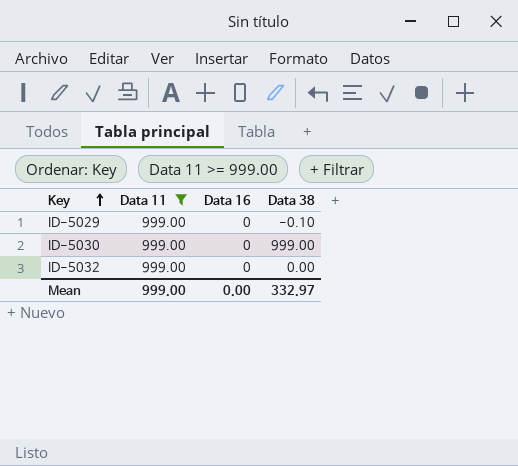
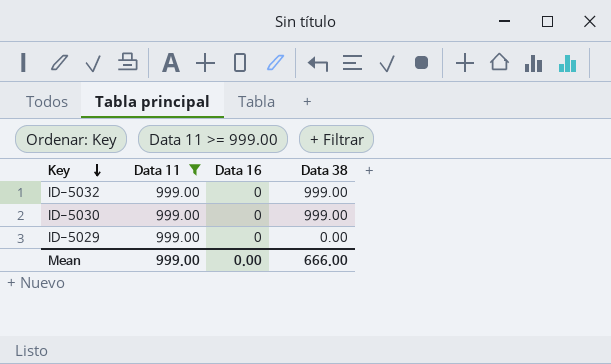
row order: Key ascending -> Key descending
ID-5032 | Data 38: 0.00 -> 999.00
ID-5029 | Data 38: -0.10 -> 0.00
Mean | Data 38: 332.97 -> 666.00

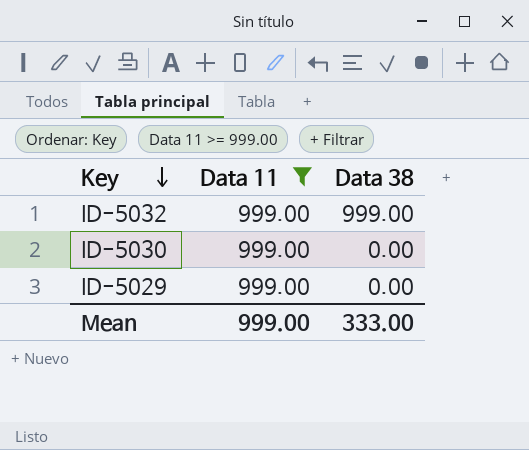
column Data 16 | position: 3 -> none
ID-5030 | Data 38: 999.00 -> 0.00
Mean | Data 38: 666.00 -> 333.00

